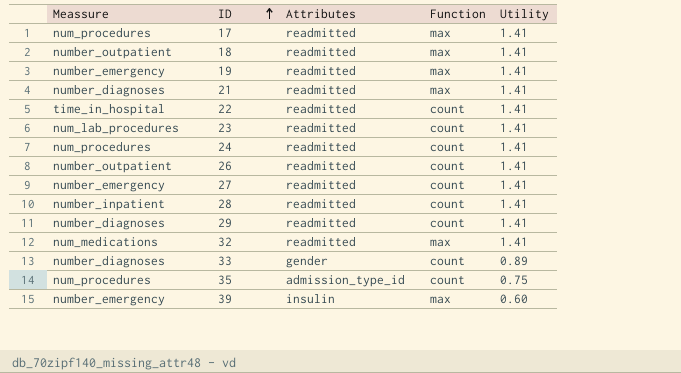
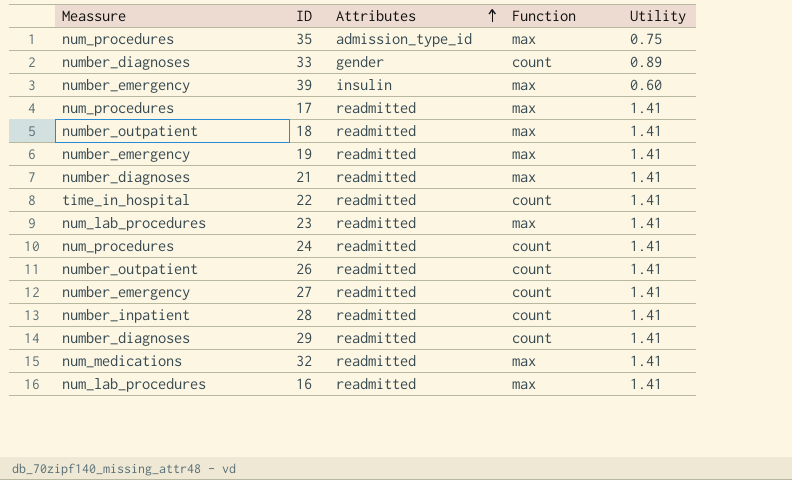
row order: ID ascending -> Attributes ascending
35 | Function: count -> max
23 | Function: count -> max
row 16: none -> num_lab_procedures | readmitted | max | 1.41

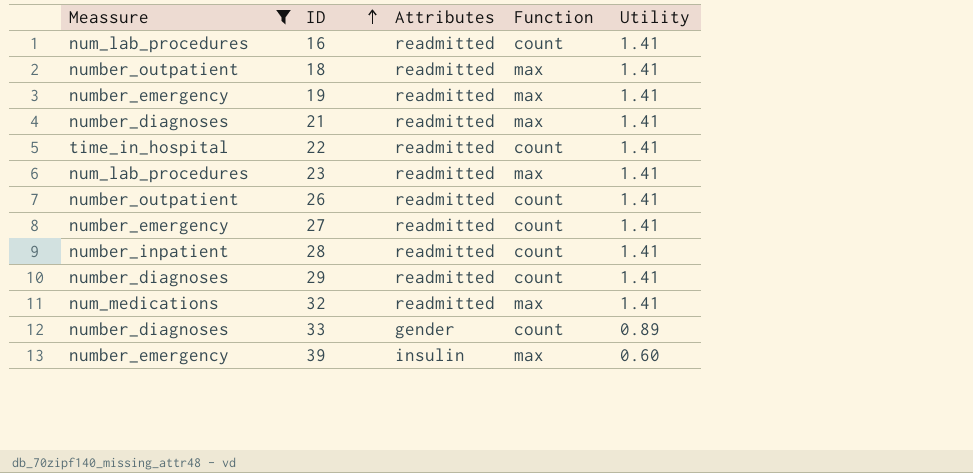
filter: none -> Meassure != num_procedures
row order: Attributes ascending -> ID ascending
16 | Function: max -> count

